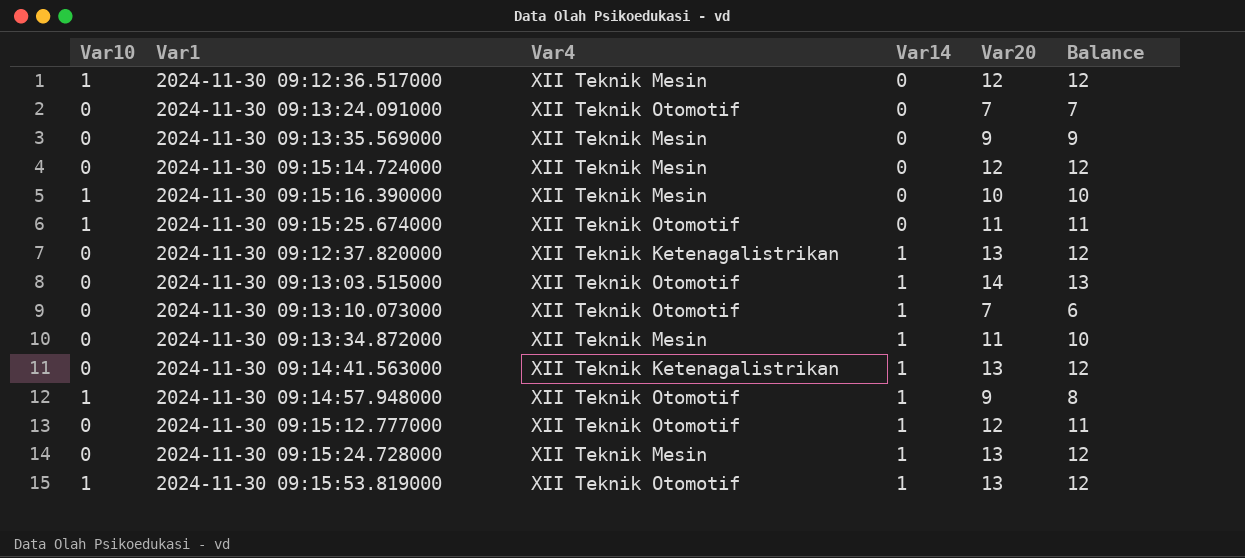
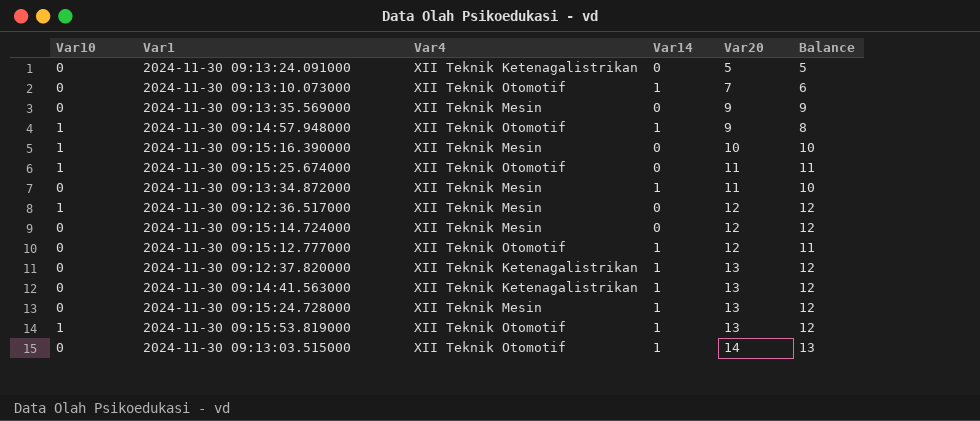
row order: Var14 ascending -> Var20 ascending
2024-11-30 09:13:24.091000 | Var4: XII Teknik Otomotif -> XII Teknik Ketenagalistrikan
2024-11-30 09:13:24.091000 | Var20: 7 -> 5
2024-11-30 09:13:24.091000 | Balance: 7 -> 5

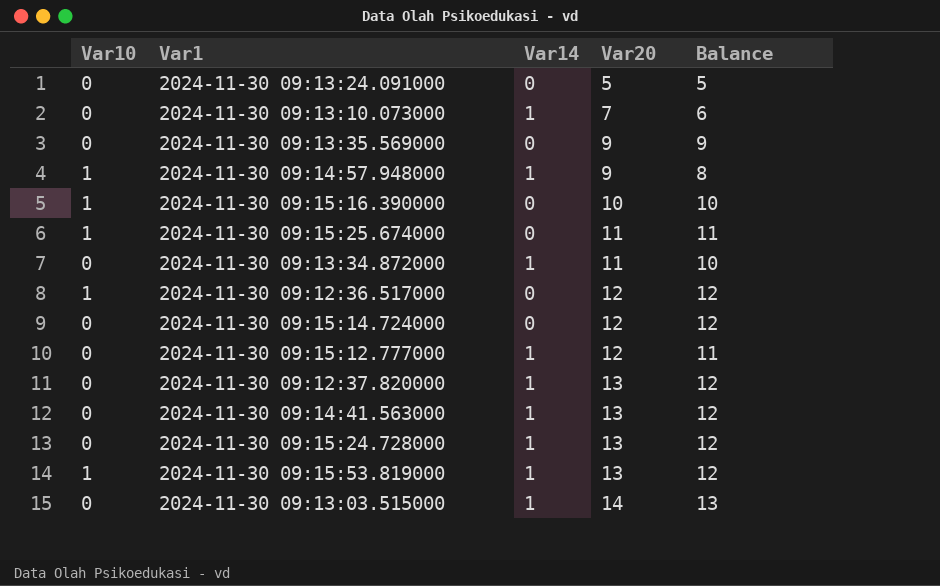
column Var4 | position: 3 -> none

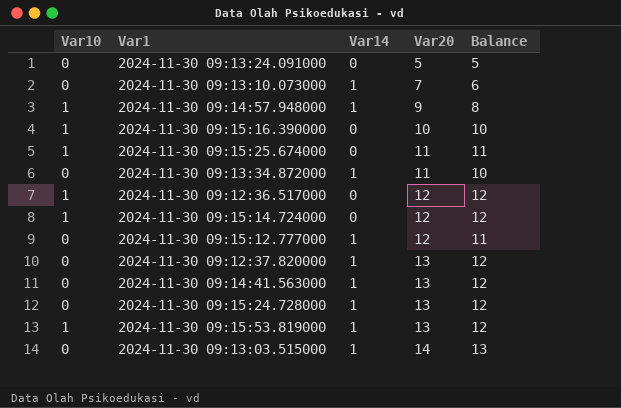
row 2024-11-30 09:13:35.569000: 0 | 0 | 9 | 9 -> none
2024-11-30 09:15:14.724000 | Var10: 0 -> 1

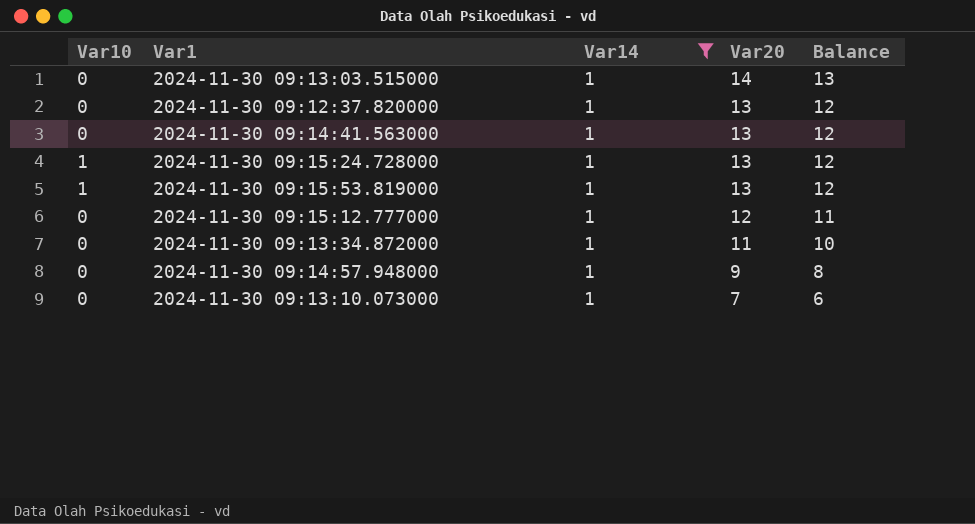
filter: none -> Var14 = 1
row order: Var20 ascending -> Var20 descending
2024-11-30 09:15:24.728000 | Var10: 0 -> 1
2024-11-30 09:14:57.948000 | Var10: 1 -> 0

